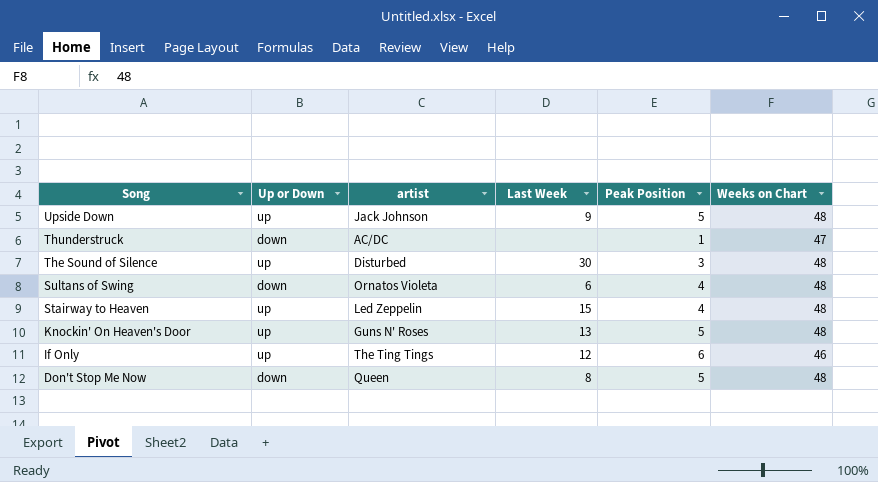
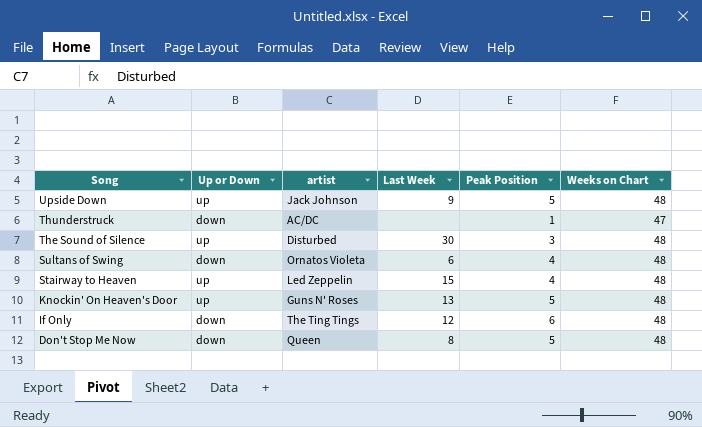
If Only | Up or Down: up -> down
If Only | Weeks on Chart: 46 -> 48

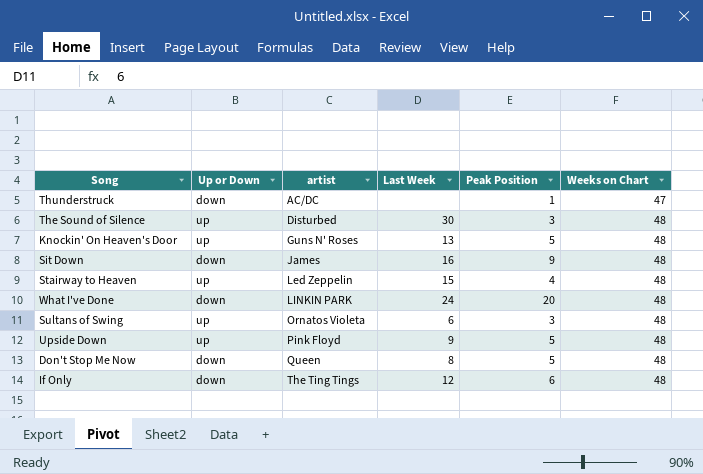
row order: Song descending -> artist ascending
row Sit Down: none -> down | James | 16 | 9 | 48
row What I've Done: none -> down | LINKIN PARK | 24 | 20 | 48
Sultans of Swing | Up or Down: down -> up
Sultans of Swing | Peak Position: 4 -> 3
Upside Down | artist: Jack Johnson -> Pink Floyd

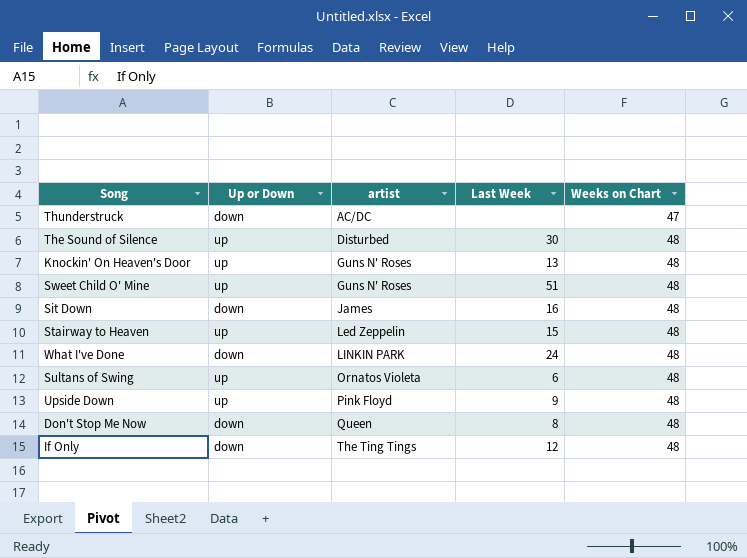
column Peak Position | position: 5 -> none
row Sweet Child O' Mine: none -> up | Guns N' Roses | 51 | 48

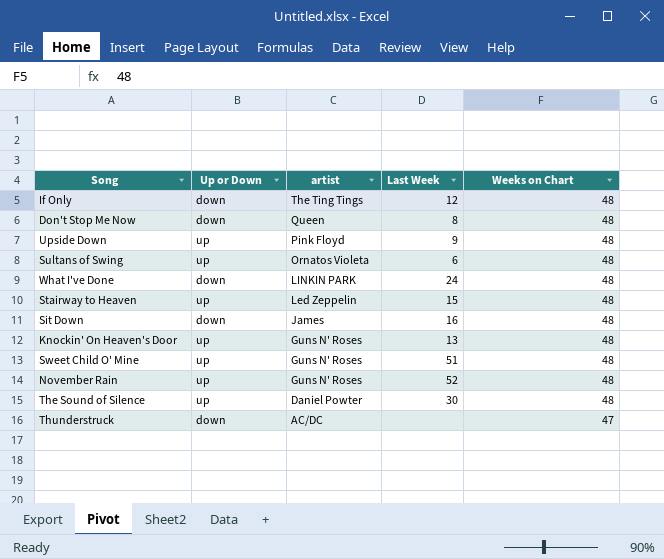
row order: artist ascending -> artist descending
row November Rain: none -> up | Guns N' Roses | 52 | 48
The Sound of Silence | artist: Disturbed -> Daniel Powter

